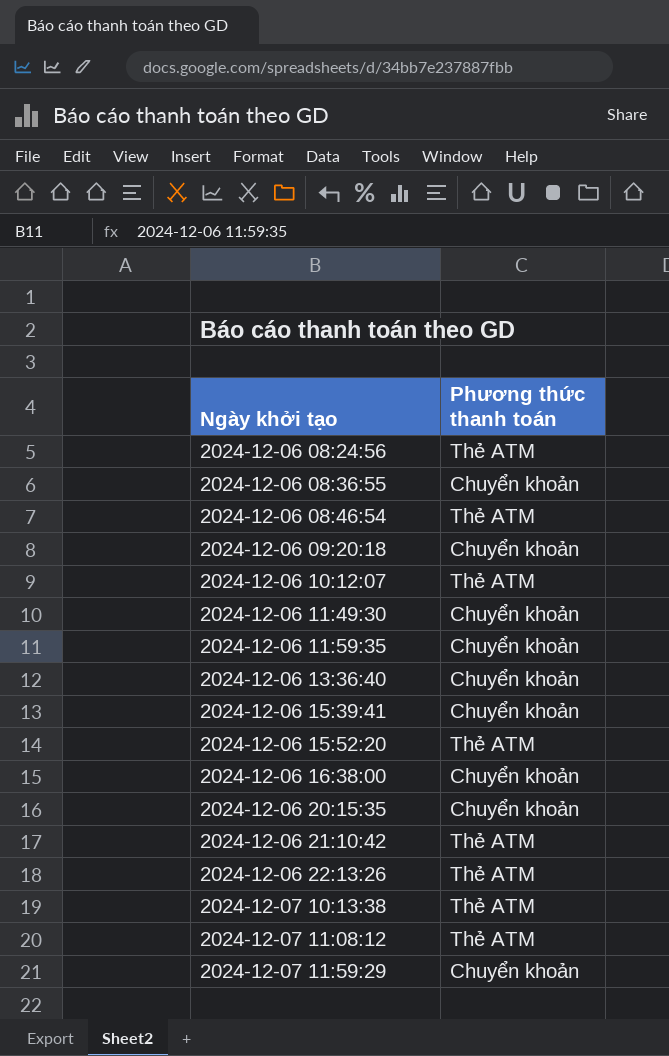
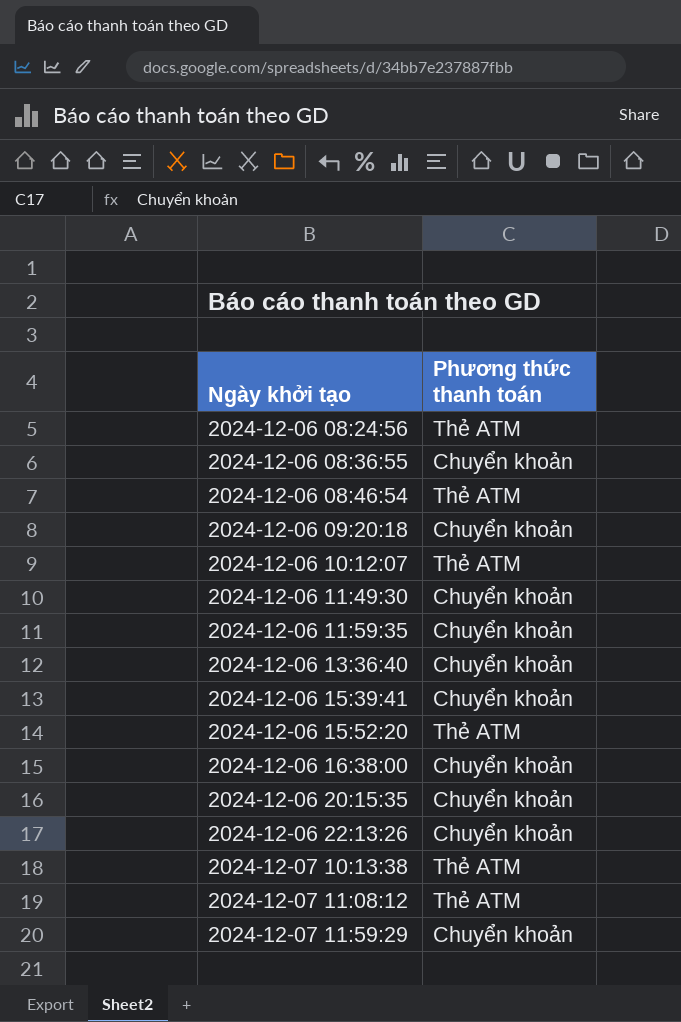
row 2024-12-06 21:10:42: Thẻ ATM -> none
2024-12-06 22:13:26 | Phương thức thanh toán: Thẻ ATM -> Chuyển khoản

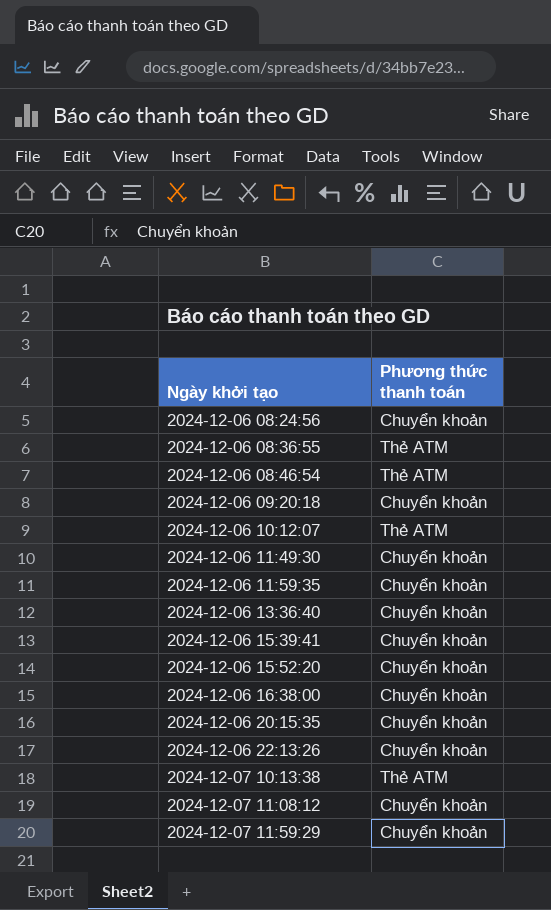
2024-12-06 08:24:56 | Phương thức thanh toán: Thẻ ATM -> Chuyển khoản
2024-12-06 08:36:55 | Phương thức thanh toán: Chuyển khoản -> Thẻ ATM
2024-12-06 15:52:20 | Phương thức thanh toán: Thẻ ATM -> Chuyển khoản
2024-12-07 11:08:12 | Phương thức thanh toán: Thẻ ATM -> Chuyển khoản

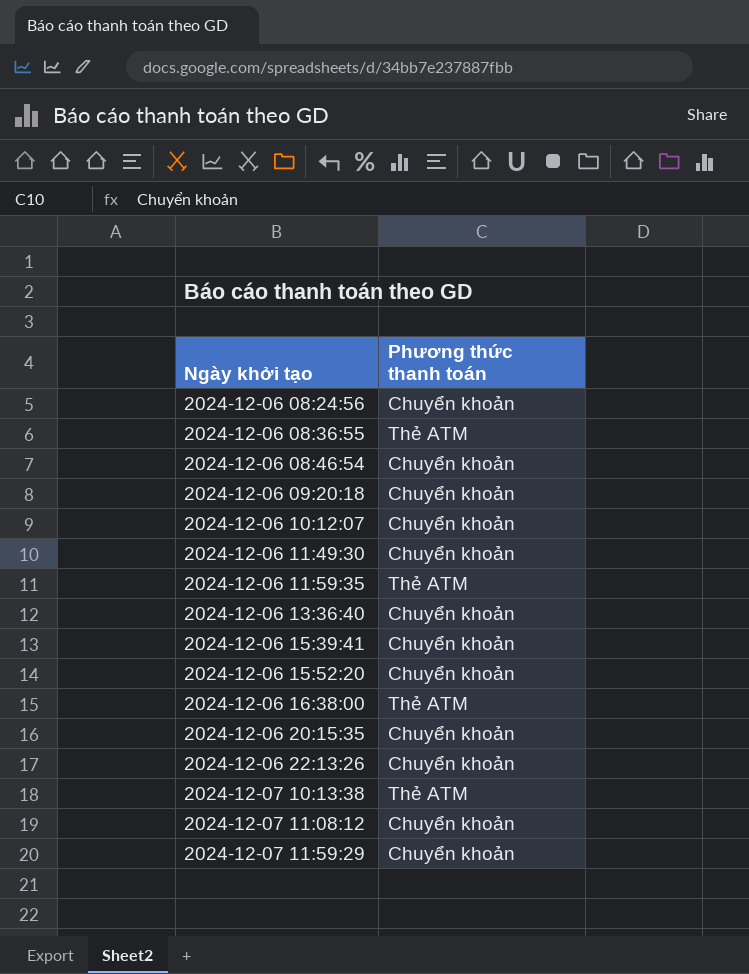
2024-12-06 08:46:54 | Phương thức thanh toán: Thẻ ATM -> Chuyển khoản
2024-12-06 10:12:07 | Phương thức thanh toán: Thẻ ATM -> Chuyển khoản
2024-12-06 11:59:35 | Phương thức thanh toán: Chuyển khoản -> Thẻ ATM
2024-12-06 16:38:00 | Phương thức thanh toán: Chuyển khoản -> Thẻ ATM

